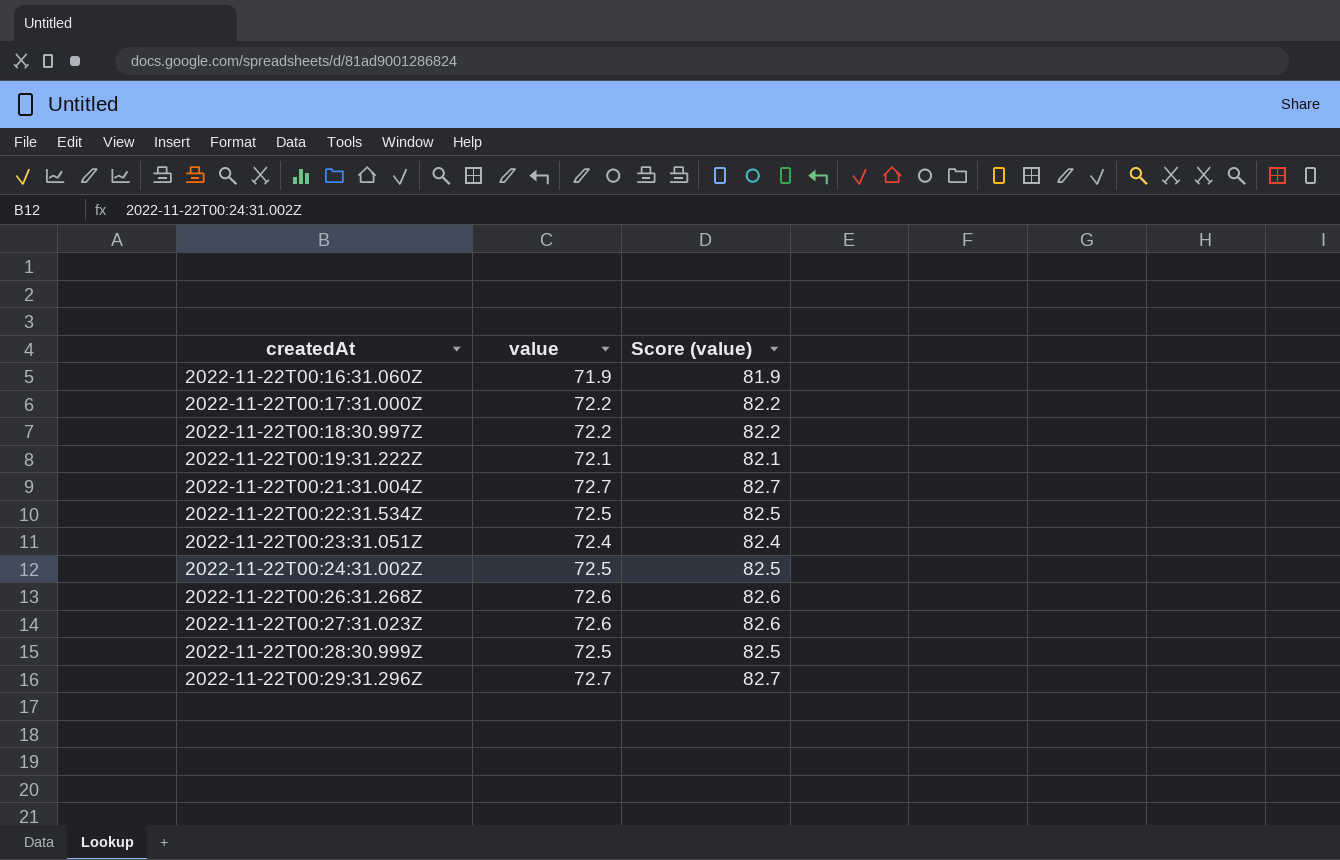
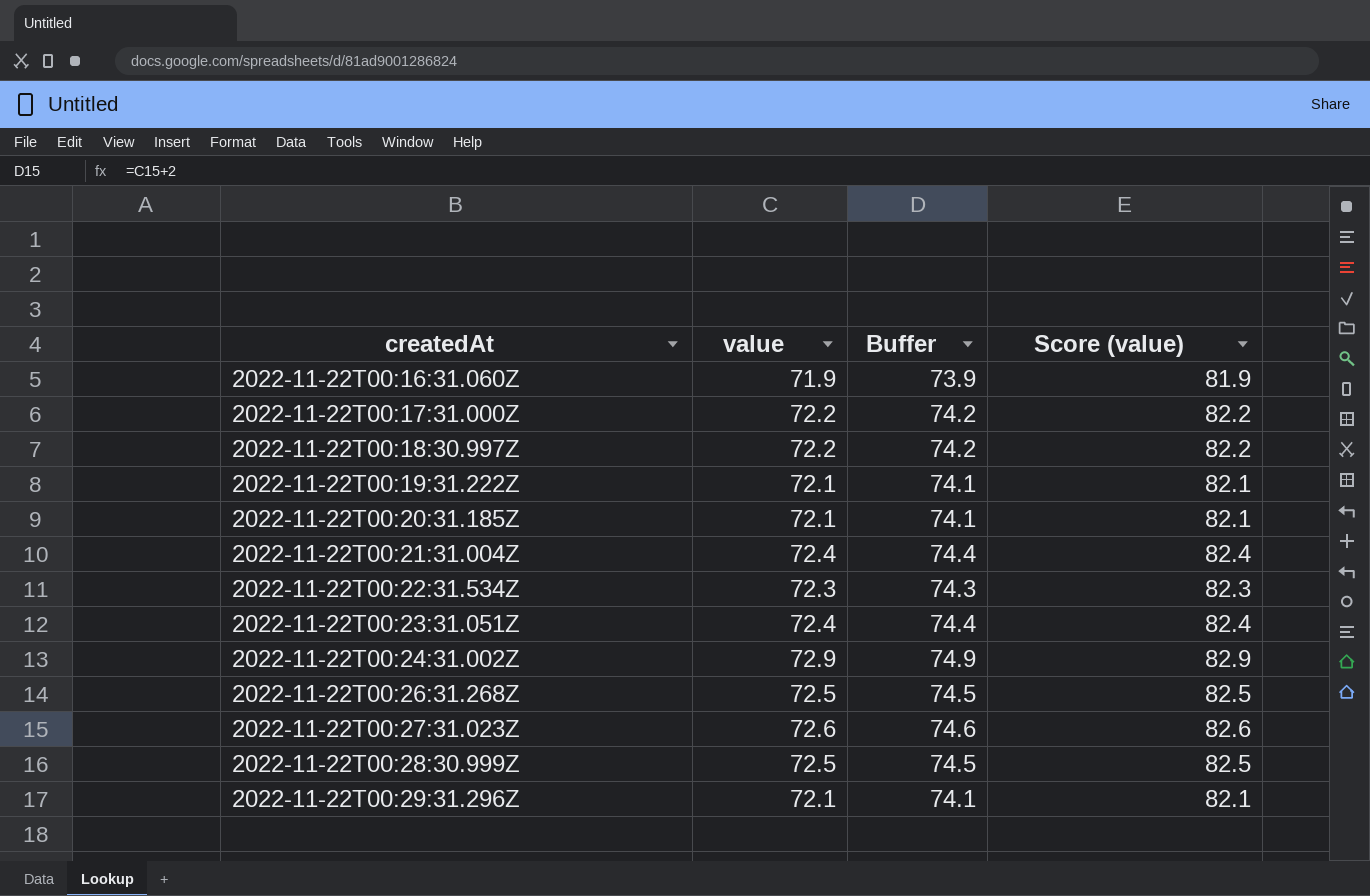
column Buffer | formula: none -> [value] + 2
row 2022-11-22T00:20:31.185Z: none -> 72.1 | 74.1 | 82.1
2022-11-22T00:21:31.004Z | value: 72.7 -> 72.4
2022-11-22T00:21:31.004Z | Score (value): 82.7 -> 82.4
2022-11-22T00:22:31.534Z | value: 72.5 -> 72.3
2022-11-22T00:22:31.534Z | Score (value): 82.5 -> 82.3
2022-11-22T00:24:31.002Z | value: 72.5 -> 72.9
2022-11-22T00:24:31.002Z | Score (value): 82.5 -> 82.9
2022-11-22T00:26:31.268Z | value: 72.6 -> 72.5
2022-11-22T00:26:31.268Z | Score (value): 82.6 -> 82.5
2022-11-22T00:29:31.296Z | value: 72.7 -> 72.1
2022-11-22T00:29:31.296Z | Score (value): 82.7 -> 82.1

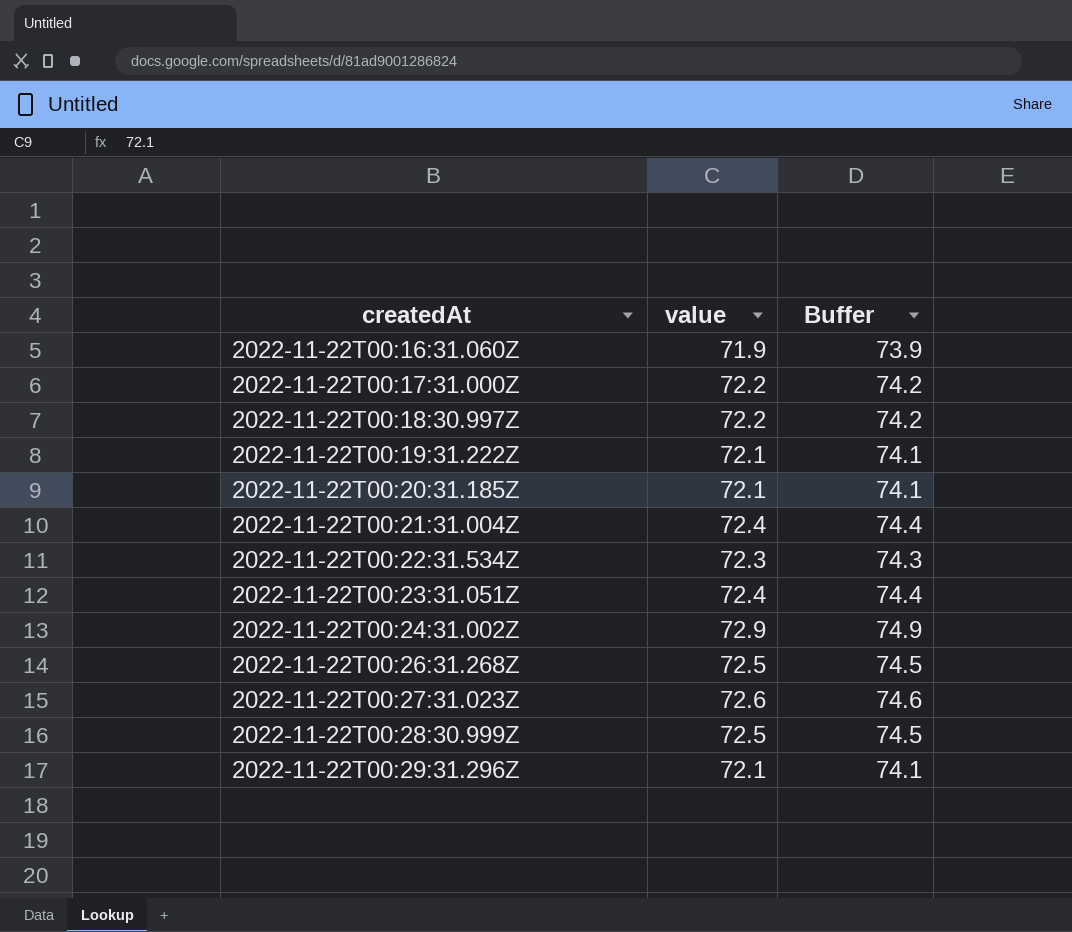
column Score (value) | formula: [value] + 10 -> none

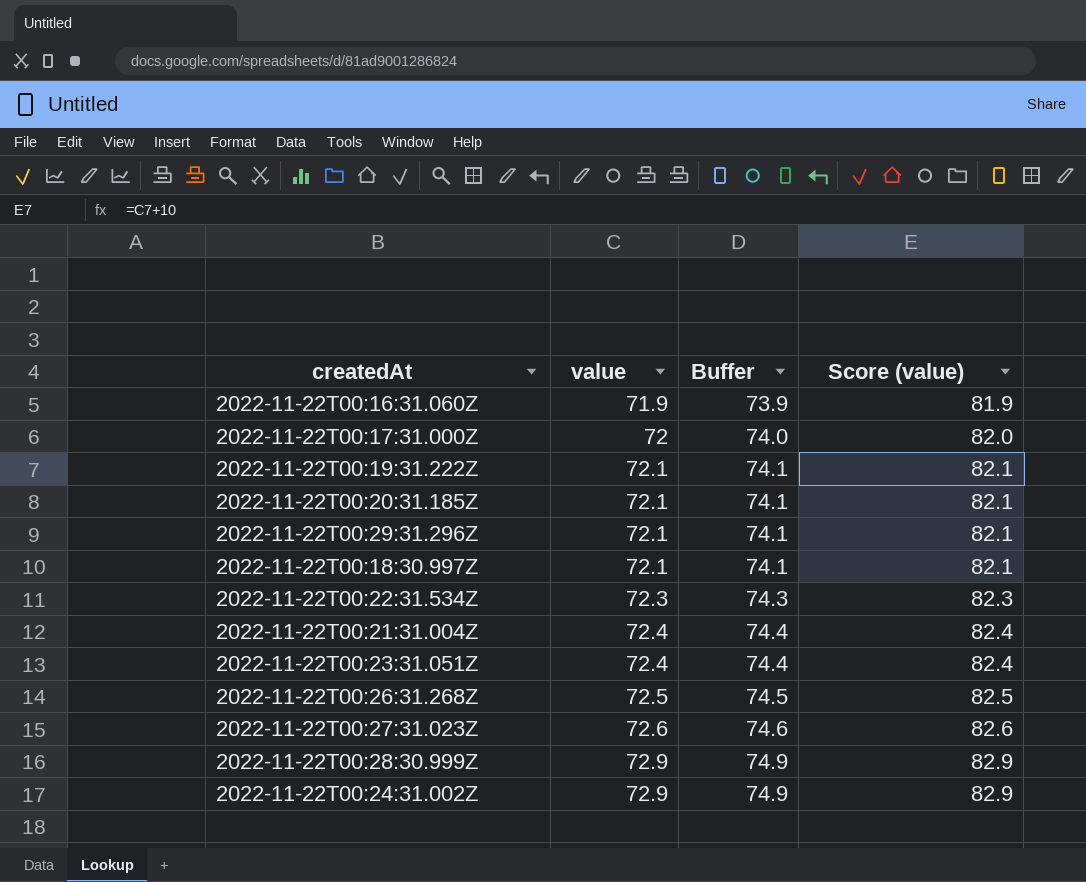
row order: createdAt ascending -> value ascending
column Score (value) | formula: none -> [value] + 10
2022-11-22T00:17:31.000Z | value: 72.2 -> 72
2022-11-22T00:17:31.000Z | Buffer: 74.2 -> 74.0
2022-11-22T00:18:30.997Z | value: 72.2 -> 72.1
2022-11-22T00:18:30.997Z | Buffer: 74.2 -> 74.1
2022-11-22T00:28:30.999Z | value: 72.5 -> 72.9
2022-11-22T00:28:30.999Z | Buffer: 74.5 -> 74.9

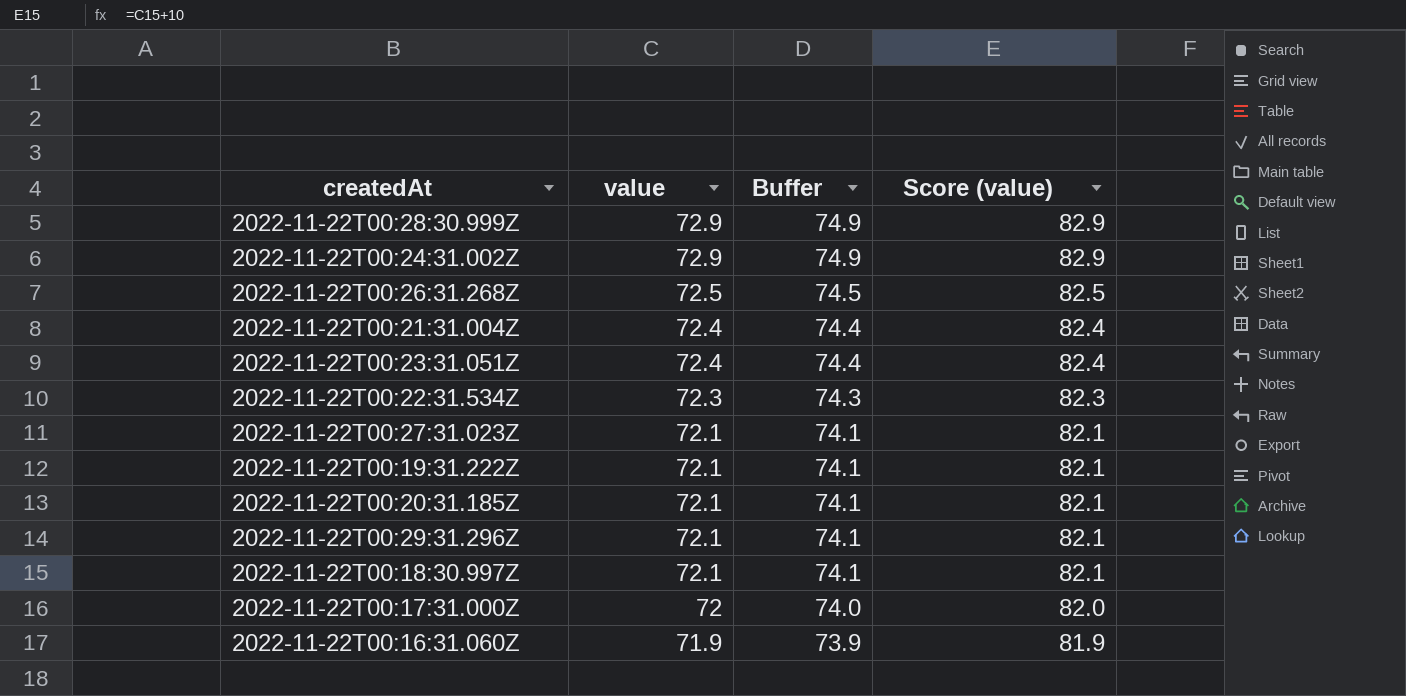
row order: value ascending -> value descending
2022-11-22T00:27:31.023Z | value: 72.6 -> 72.1
2022-11-22T00:27:31.023Z | Buffer: 74.6 -> 74.1
2022-11-22T00:27:31.023Z | Score (value): 82.6 -> 82.1

